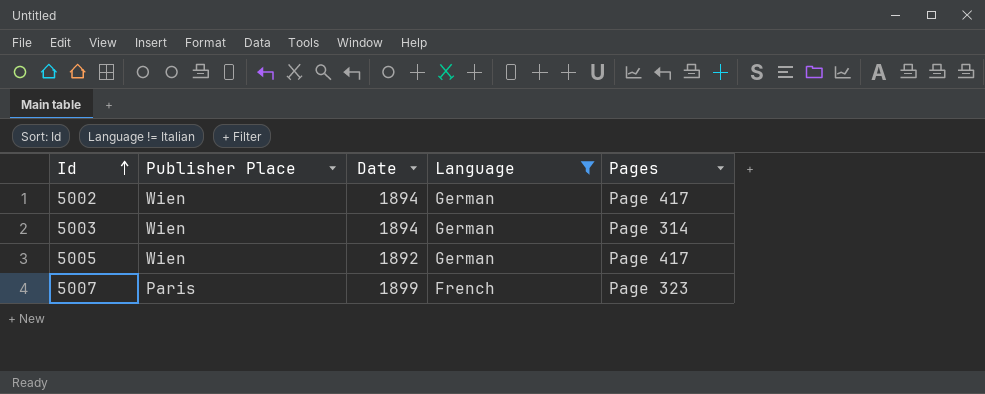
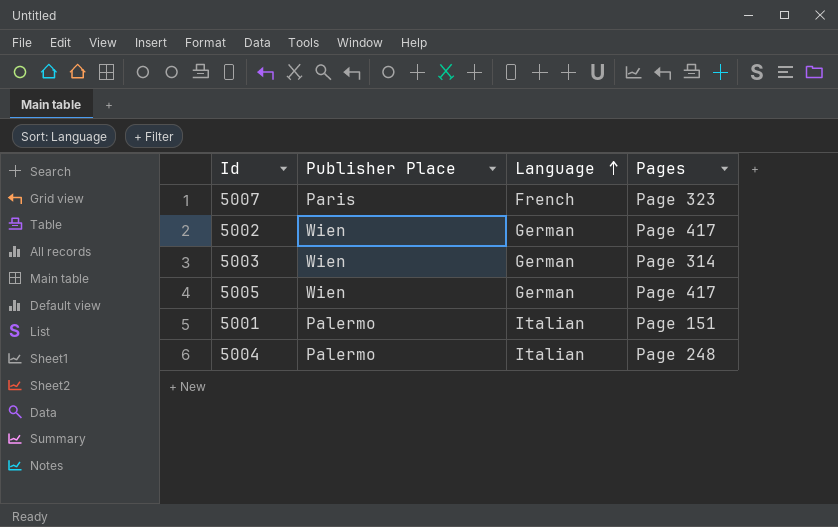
filter: Language != Italian -> none
row order: Id ascending -> Language ascending
column Date | position: 3 -> none

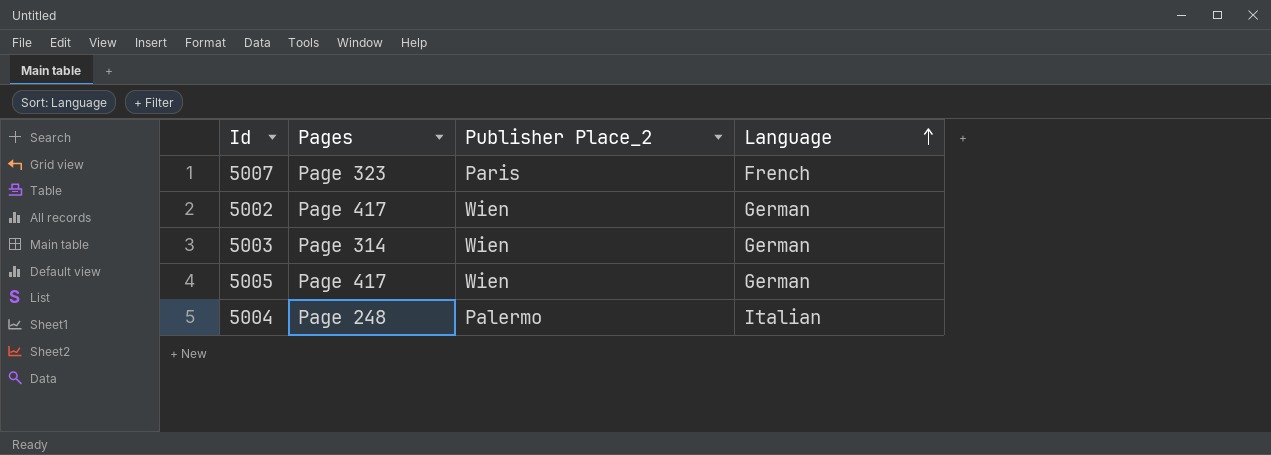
column Pages | position: 4 -> 2
column name: Publisher Place -> Publisher Place_2
row 5001: Palermo | Italian | Page 151 -> none

